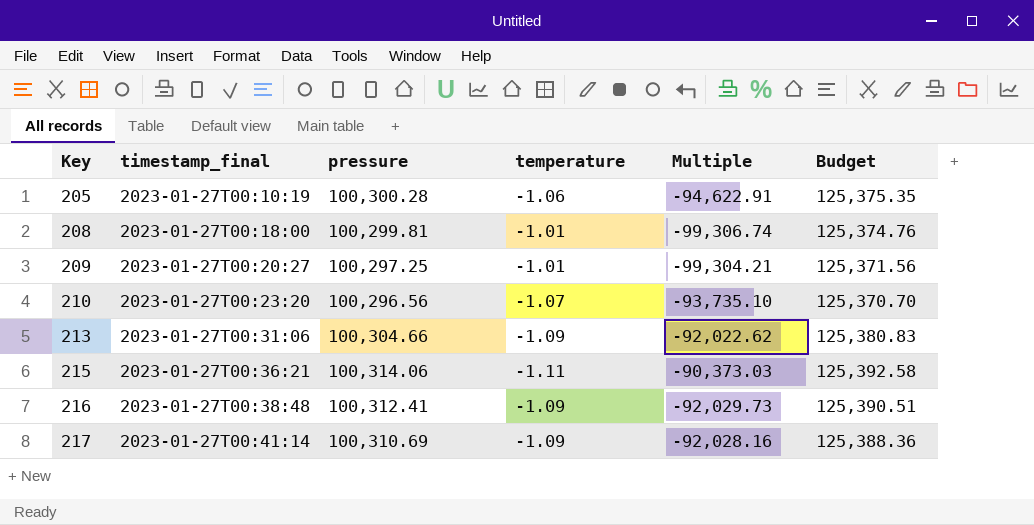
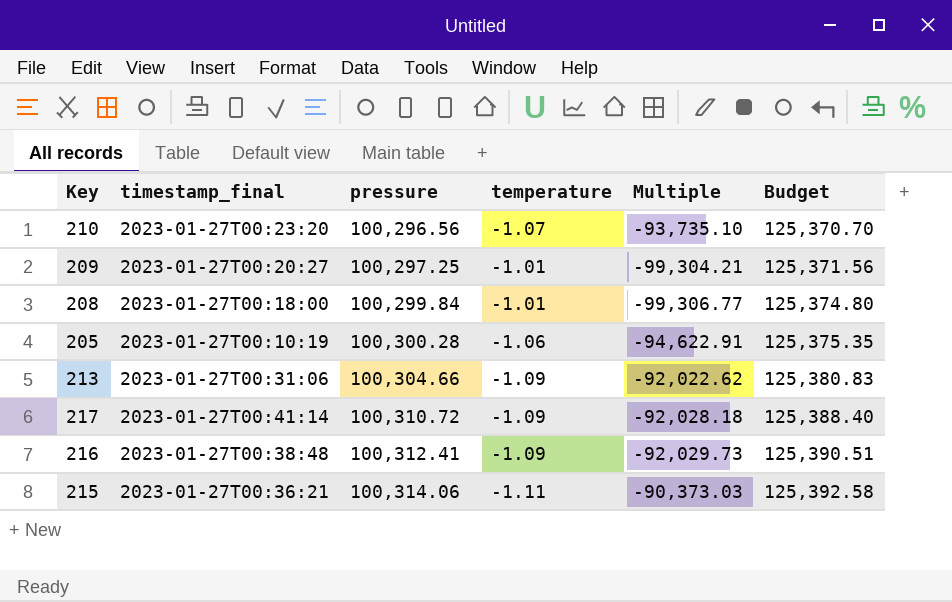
row order: Key ascending -> pressure ascending
208 | pressure: 100,299.81 -> 100,299.84
208 | Multiple: -99,306.74 -> -99,306.77
208 | Budget: 125,374.76 -> 125,374.80
217 | pressure: 100,310.69 -> 100,310.72
217 | Multiple: -92,028.16 -> -92,028.18
217 | Budget: 125,388.36 -> 125,388.40

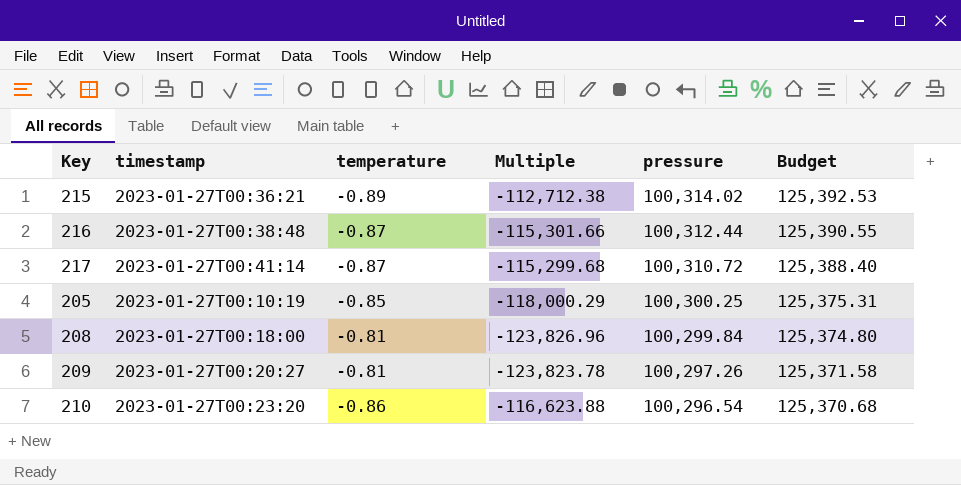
row order: pressure ascending -> pressure descending
column name: timestamp_final -> timestamp
column pressure | position: 3 -> 5
row 213: 2023-01-27T00:31:06 | 100,304.66 | -1.09 | -92,022.62 | 125,380.83 -> none
215 | temperature: -1.11 -> -0.89
215 | Multiple: -90,373.03 -> -112,712.38
215 | pressure: 100,314.06 -> 100,314.02
215 | Budget: 125,392.58 -> 125,392.53
216 | temperature: -1.09 -> -0.87
216 | Multiple: -92,029.73 -> -115,301.66
216 | pressure: 100,312.41 -> 100,312.44
216 | Budget: 125,390.51 -> 125,390.55
217 | temperature: -1.09 -> -0.87
217 | Multiple: -92,028.18 -> -115,299.68
205 | temperature: -1.06 -> -0.85
205 | Multiple: -94,622.91 -> -118,000.29
205 | pressure: 100,300.28 -> 100,300.25
205 | Budget: 125,375.35 -> 125,375.31
208 | temperature: -1.01 -> -0.81
208 | Multiple: -99,306.77 -> -123,826.96
209 | temperature: -1.01 -> -0.81
209 | Multiple: -99,304.21 -> -123,823.78
209 | pressure: 100,297.25 -> 100,297.26
209 | Budget: 125,371.56 -> 125,371.58
210 | temperature: -1.07 -> -0.86
210 | Multiple: -93,735.10 -> -116,623.88
210 | pressure: 100,296.56 -> 100,296.54
210 | Budget: 125,370.70 -> 125,370.68

